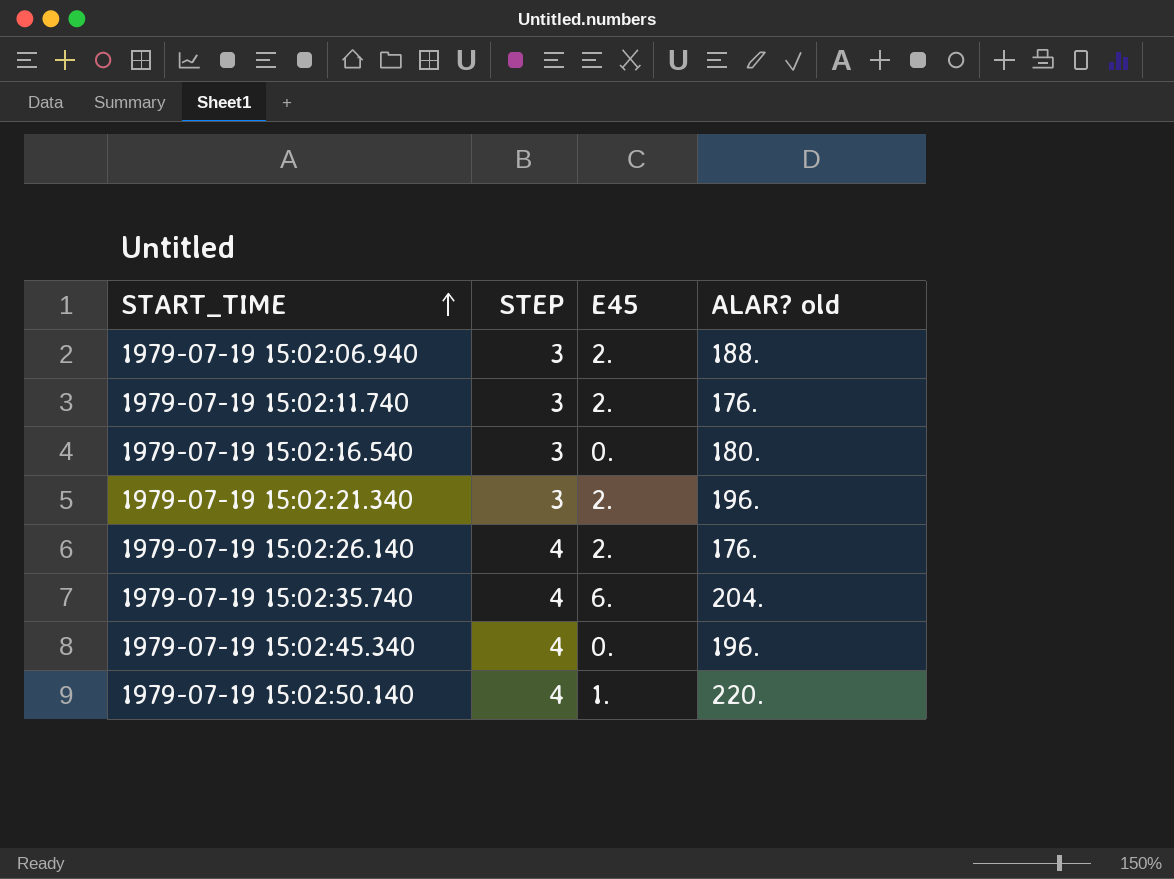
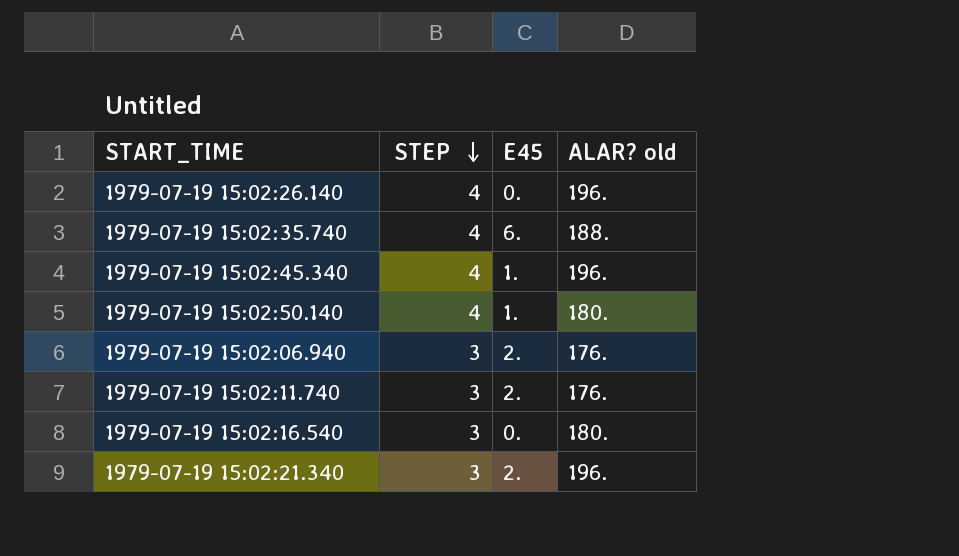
row order: START_TIME ascending -> STEP descending
1979-07-19 15:02:26.140 | E45: 2. -> 0.
1979-07-19 15:02:26.140 | ALAR? old: 176. -> 196.
1979-07-19 15:02:35.740 | ALAR? old: 204. -> 188.
1979-07-19 15:02:45.340 | E45: 0. -> 1.
1979-07-19 15:02:50.140 | ALAR? old: 220. -> 180.
1979-07-19 15:02:06.940 | ALAR? old: 188. -> 176.

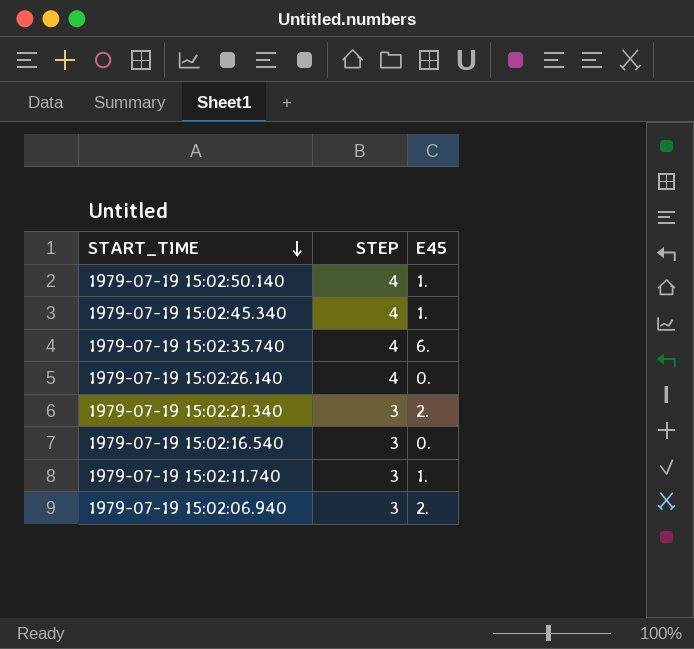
row order: STEP descending -> START_TIME descending
column ALAR? old | position: 4 -> none
1979-07-19 15:02:11.740 | E45: 2. -> 1.

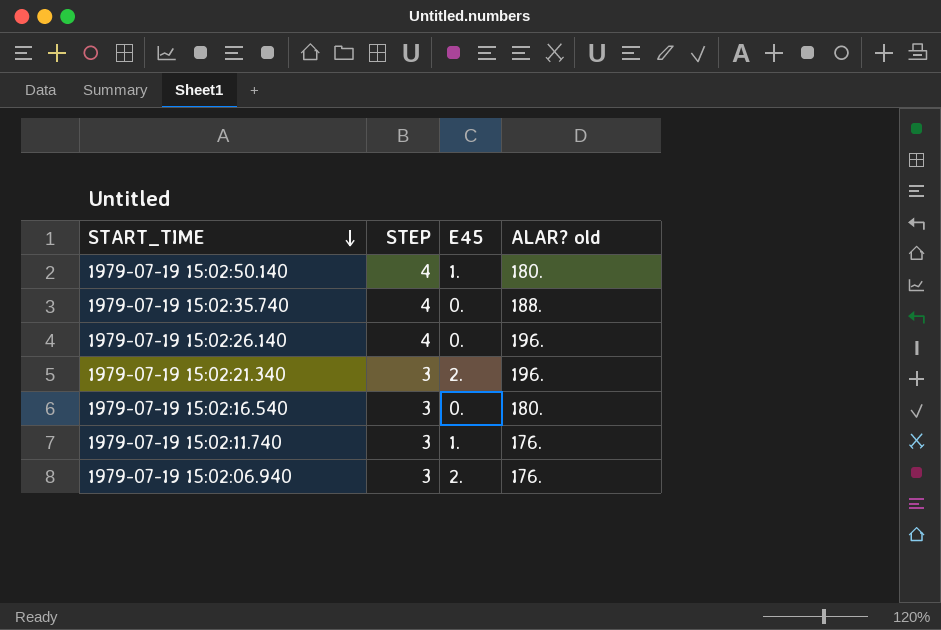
column ALAR? old | position: none -> 4
row 1979-07-19 15:02:45.340: 4 | 1. -> none
1979-07-19 15:02:35.740 | E45: 6. -> 0.

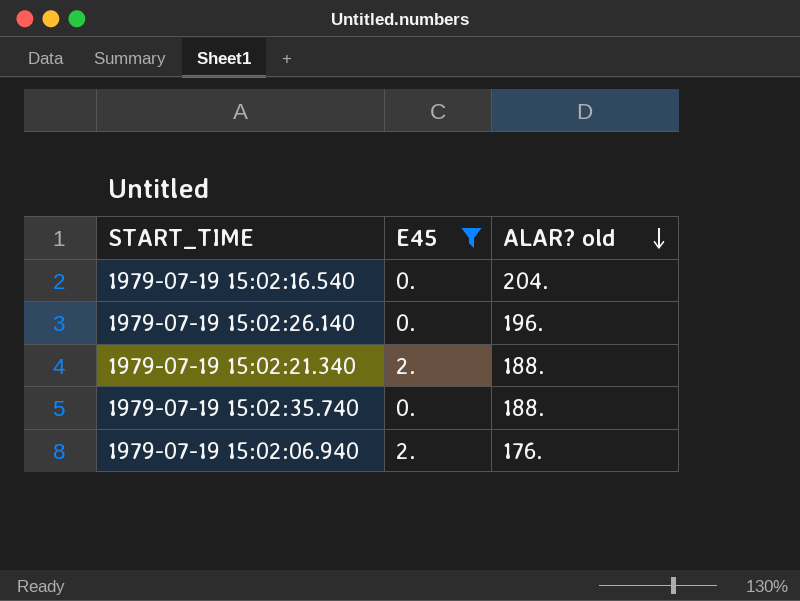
filter: none -> E45 != 1.
row order: START_TIME descending -> ALAR? old descending
column STEP | position: 2 -> none
1979-07-19 15:02:16.540 | ALAR? old: 180. -> 204.
1979-07-19 15:02:21.340 | ALAR? old: 196. -> 188.

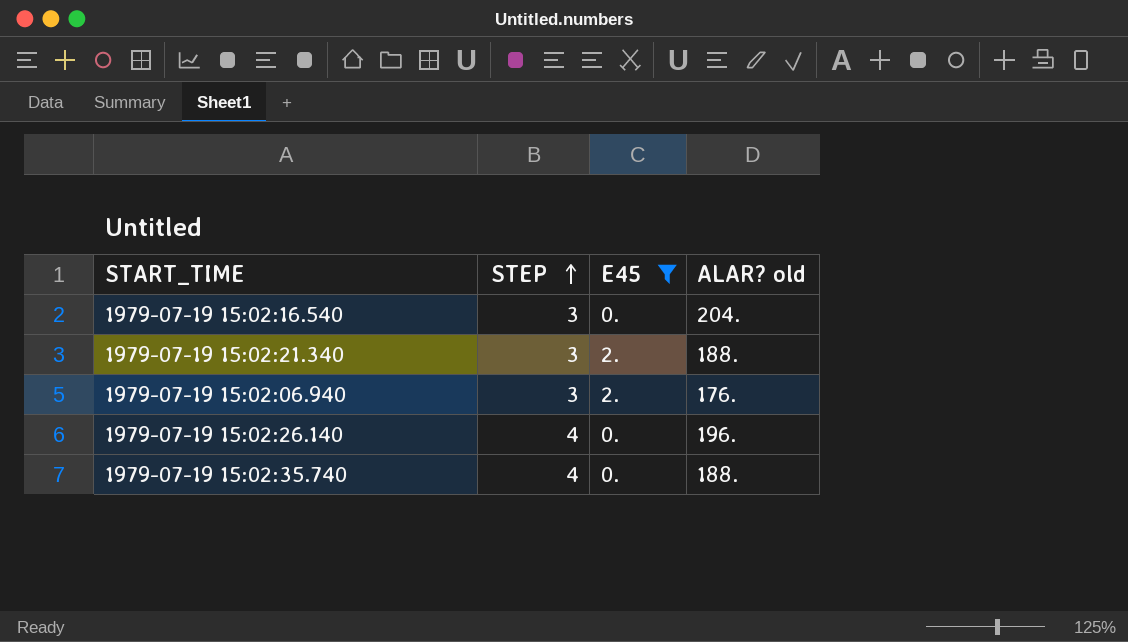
row order: ALAR? old descending -> STEP ascending
column STEP | position: none -> 2

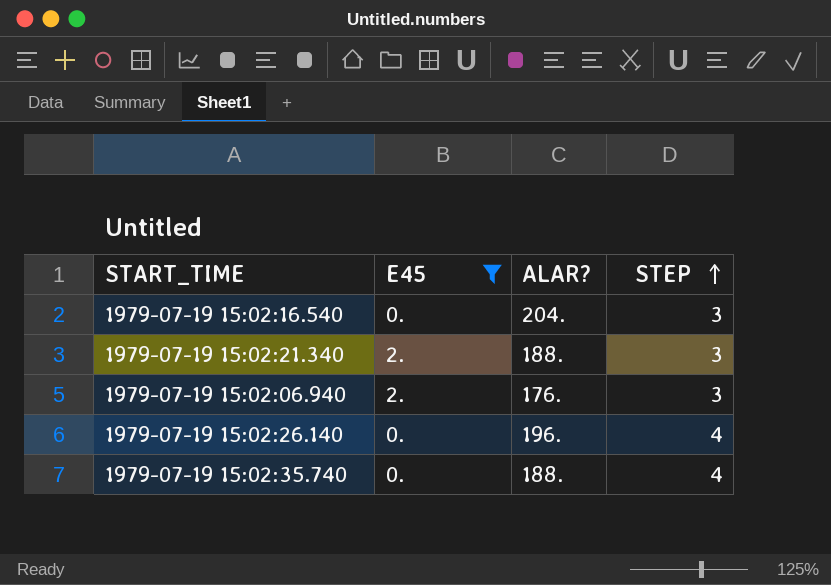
column name: ALAR? old -> ALAR?
column STEP | position: 2 -> 4

